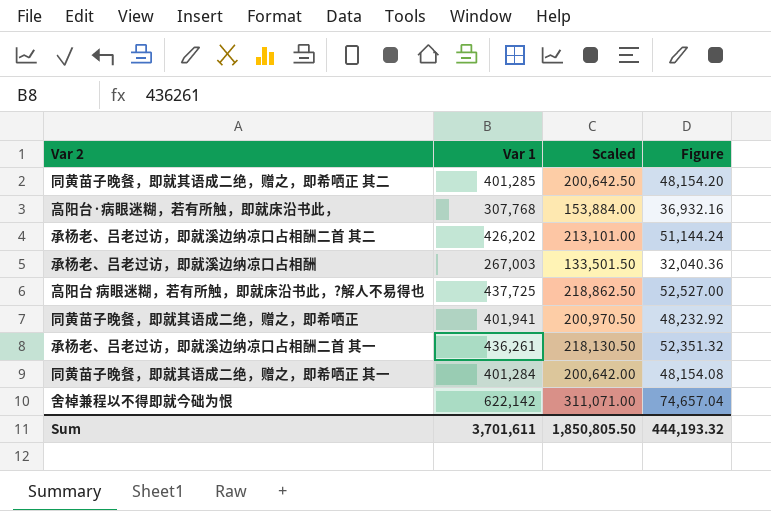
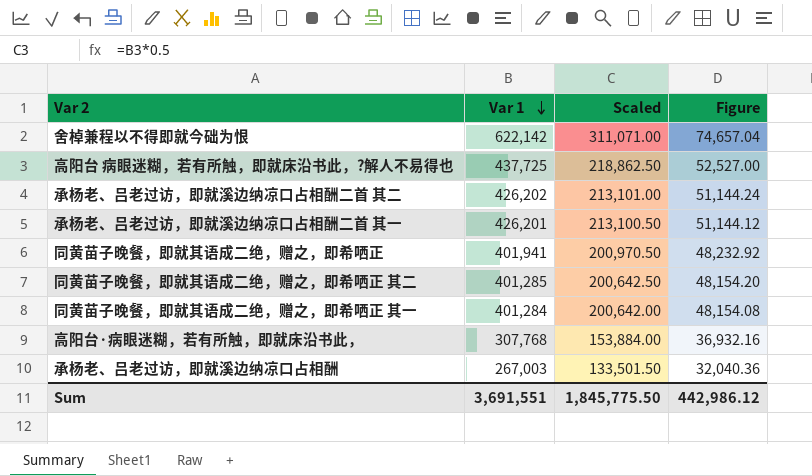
row order: none -> Var 1 descending
承杨老、吕老过访，即就溪边纳凉口占相酬二首 其一 | Var 1: 436,261 -> 426,201
承杨老、吕老过访，即就溪边纳凉口占相酬二首 其一 | Scaled: 218,130.50 -> 213,100.50
承杨老、吕老过访，即就溪边纳凉口占相酬二首 其一 | Figure: 52,351.32 -> 51,144.12
Sum | Var 1: 3,701,611 -> 3,691,551
Sum | Scaled: 1,850,805.50 -> 1,845,775.50
Sum | Figure: 444,193.32 -> 442,986.12

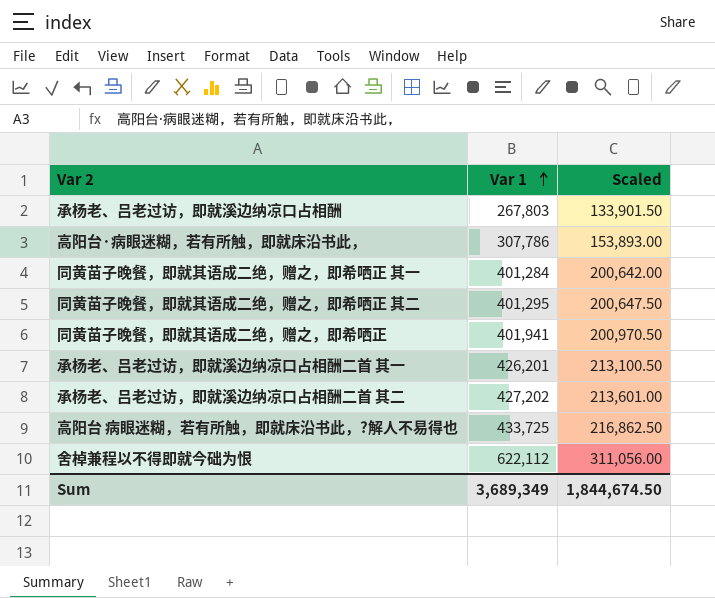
row order: Var 1 descending -> Var 1 ascending
column Figure | formula: [Var 1] * 0.12 -> none
承杨老、吕老过访，即就溪边纳凉口占相酬 | Var 1: 267,003 -> 267,803
承杨老、吕老过访，即就溪边纳凉口占相酬 | Scaled: 133,501.50 -> 133,901.50
高阳台·病眼迷糊，若有所触，即就床沿书此， | Var 1: 307,768 -> 307,786
高阳台·病眼迷糊，若有所触，即就床沿书此， | Scaled: 153,884.00 -> 153,893.00
同黄苗子晚餐，即就其语成二绝，赠之，即希哂正 其二 | Var 1: 401,285 -> 401,295
同黄苗子晚餐，即就其语成二绝，赠之，即希哂正 其二 | Scaled: 200,642.50 -> 200,647.50
承杨老、吕老过访，即就溪边纳凉口占相酬二首 其二 | Var 1: 426,202 -> 427,202
承杨老、吕老过访，即就溪边纳凉口占相酬二首 其二 | Scaled: 213,101.00 -> 213,601.00
高阳台 病眼迷糊，若有所触，即就床沿书此，?解人不易得也 | Var 1: 437,725 -> 433,725
高阳台 病眼迷糊，若有所触，即就床沿书此，?解人不易得也 | Scaled: 218,862.50 -> 216,862.50
舍棹兼程以不得即就今础为恨 | Var 1: 622,142 -> 622,112
舍棹兼程以不得即就今础为恨 | Scaled: 311,071.00 -> 311,056.00
Sum | Var 1: 3,691,551 -> 3,689,349
Sum | Scaled: 1,845,775.50 -> 1,844,674.50

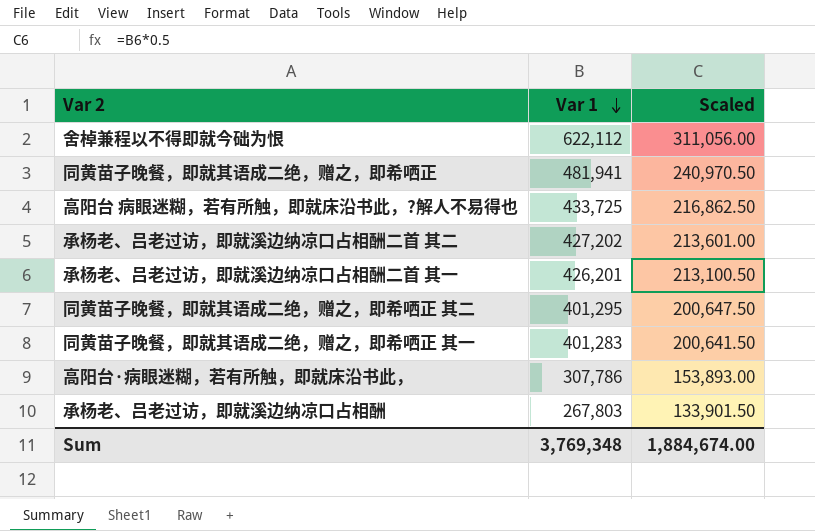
row order: Var 1 ascending -> Var 1 descending
同黄苗子晚餐，即就其语成二绝，赠之，即希哂正 | Var 1: 401,941 -> 481,941
同黄苗子晚餐，即就其语成二绝，赠之，即希哂正 | Scaled: 200,970.50 -> 240,970.50
同黄苗子晚餐，即就其语成二绝，赠之，即希哂正 其一 | Var 1: 401,284 -> 401,283
同黄苗子晚餐，即就其语成二绝，赠之，即希哂正 其一 | Scaled: 200,642.00 -> 200,641.50
Sum | Var 1: 3,689,349 -> 3,769,348
Sum | Scaled: 1,844,674.50 -> 1,884,674.00

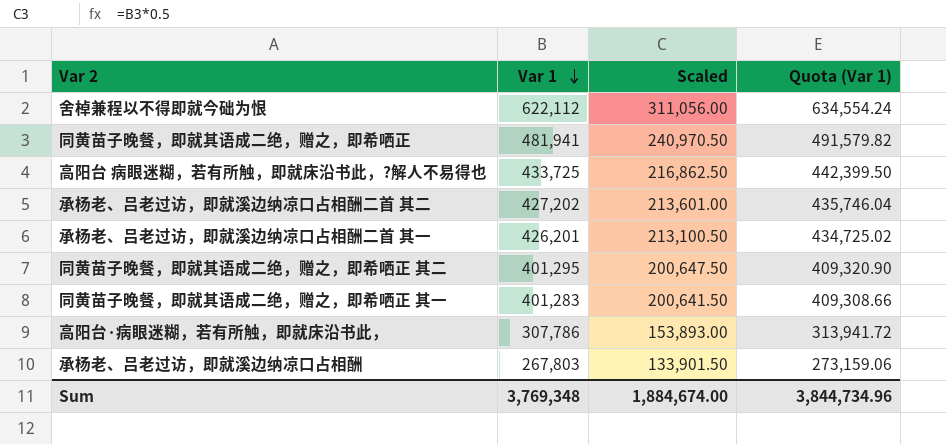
column Quota (Var 1) | formula: none -> [Var 1] * 1.02

